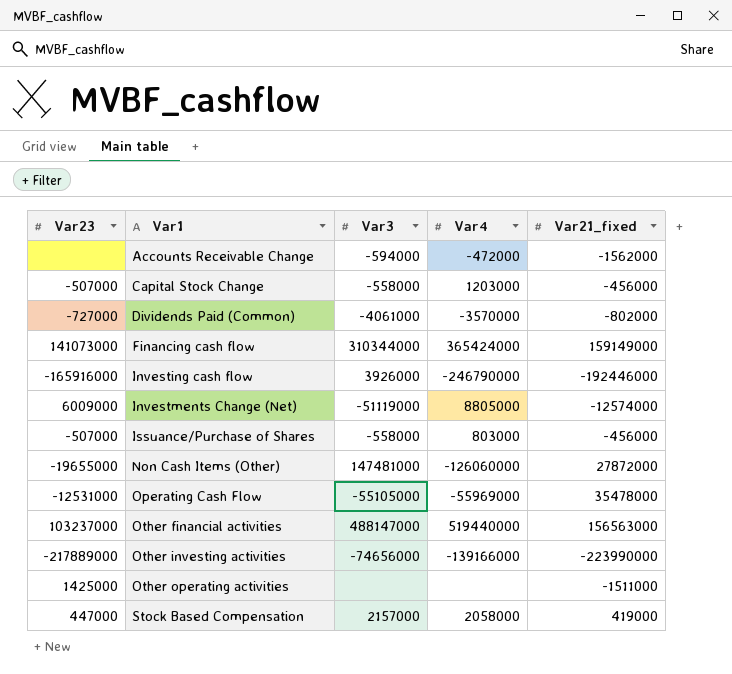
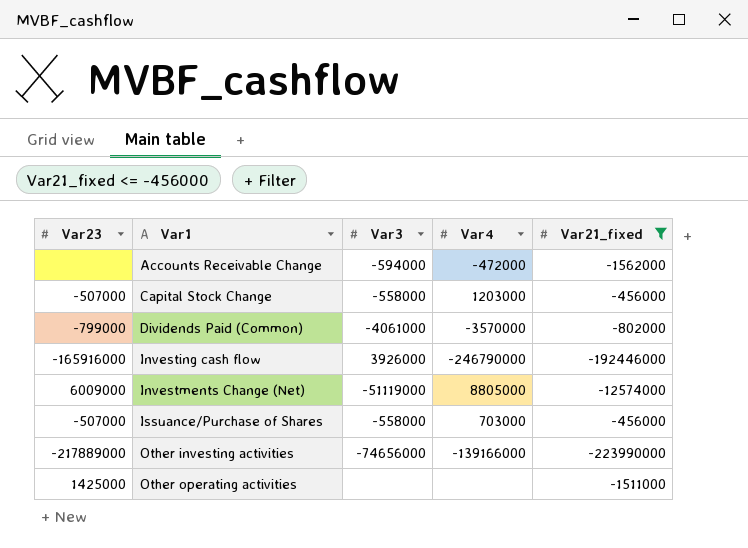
filter: none -> Var21_fixed <= -456000
Dividends Paid (Common) | Var23: -727000 -> -799000
Issuance/Purchase of Shares | Var4: 803000 -> 703000

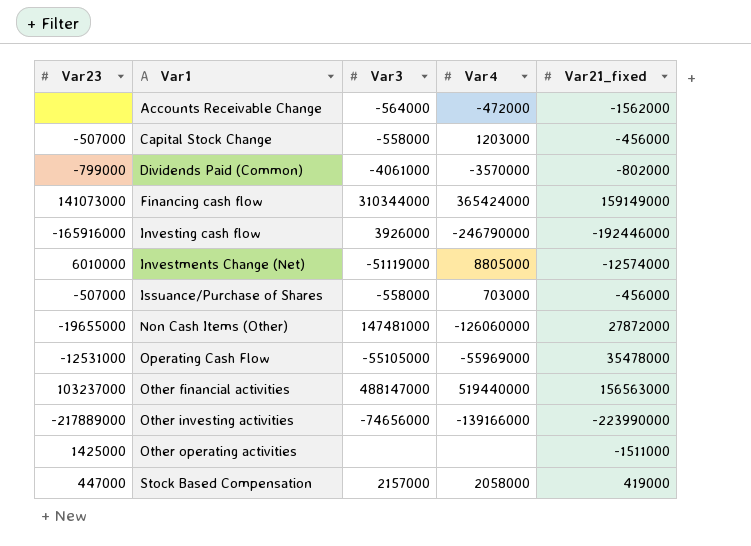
filter: Var21_fixed <= -456000 -> none
Accounts Receivable Change | Var3: -594000 -> -564000
Investments Change (Net) | Var23: 6009000 -> 6010000

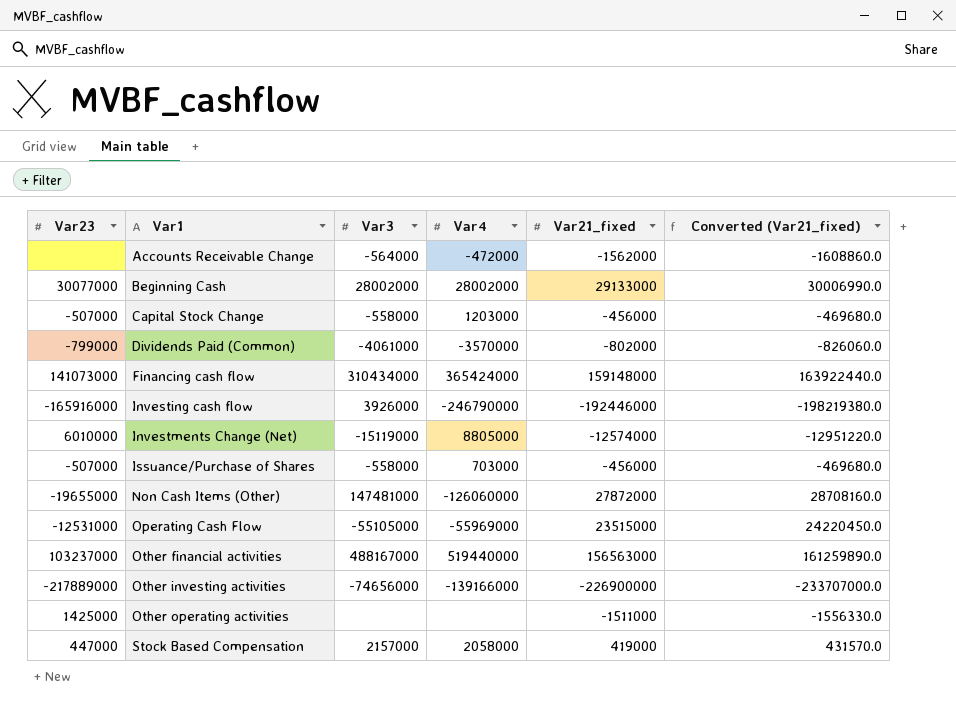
column Converted (Var21_fixed) | formula: none -> [Var21_fixed] * 1.03
row Beginning Cash: none -> 30077000 | 28002000 | 28002000 | 29133000 | 30006990.0
Financing cash flow | Var3: 310344000 -> 310434000
Financing cash flow | Var21_fixed: 159149000 -> 159148000
Investments Change (Net) | Var3: -51119000 -> -15119000
Operating Cash Flow | Var21_fixed: 35478000 -> 23515000
Other financial activities | Var3: 488147000 -> 488167000
Other investing activities | Var21_fixed: -223990000 -> -226900000

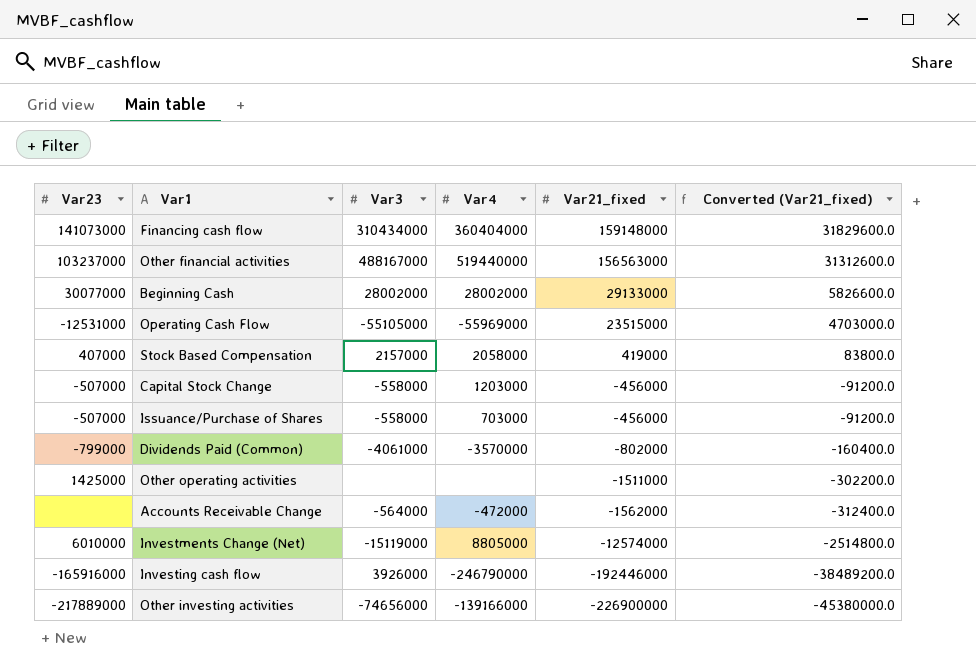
row order: Var1 ascending -> Var21_fixed descending
column Converted (Var21_fixed) | formula: [Var21_fixed] * 1.03 -> [Var21_fixed] * 0.2
row Non Cash Items (Other): -19655000 | 147481000 | -126060000 | 27872000 | 28708160.0 -> none
Financing cash flow | Var4: 365424000 -> 360404000
Stock Based Compensation | Var23: 447000 -> 407000

